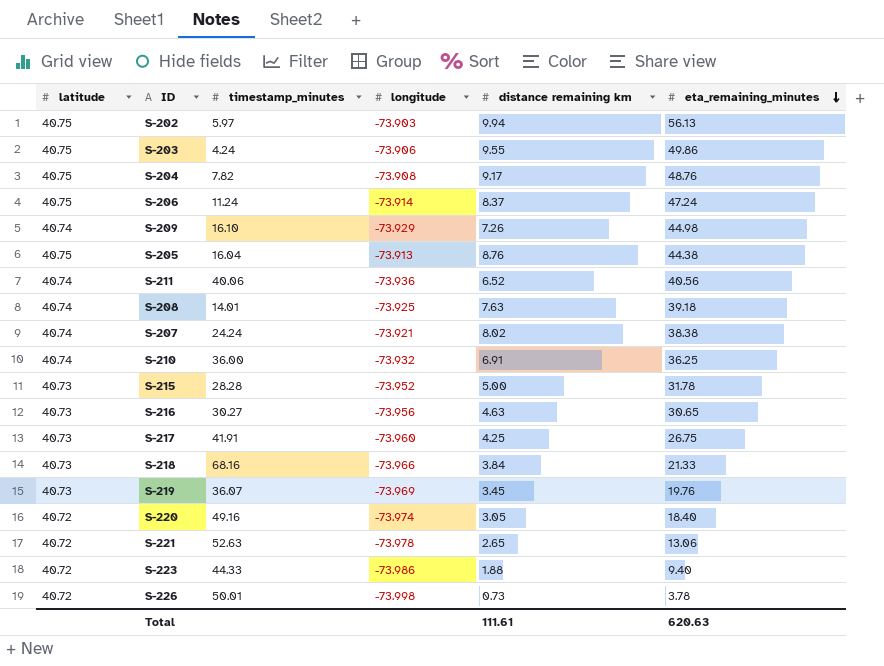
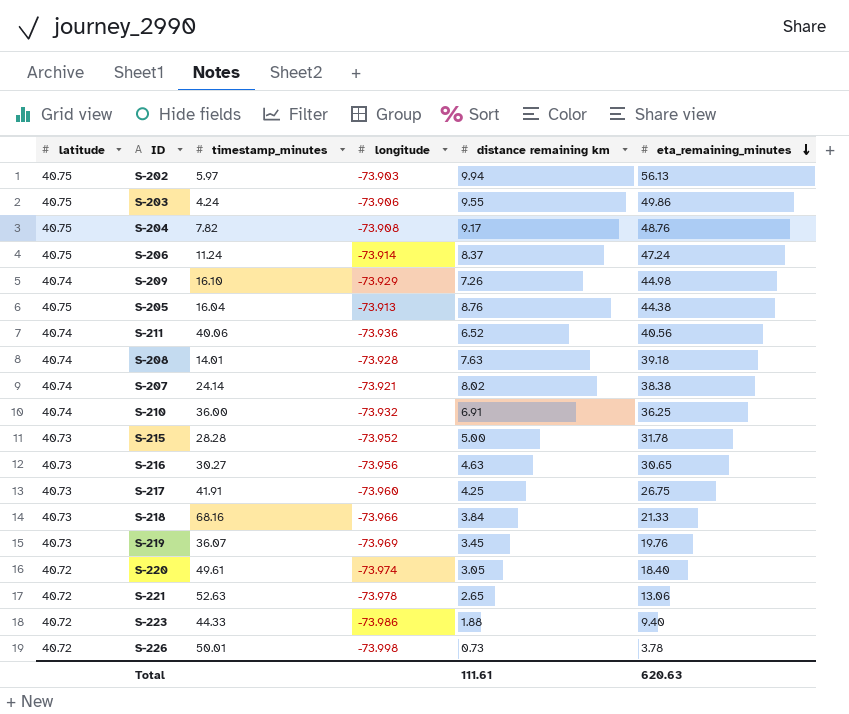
S-208 | longitude: -73.925 -> -73.928
S-207 | timestamp_minutes: 24.24 -> 24.14
S-220 | timestamp_minutes: 49.16 -> 49.61

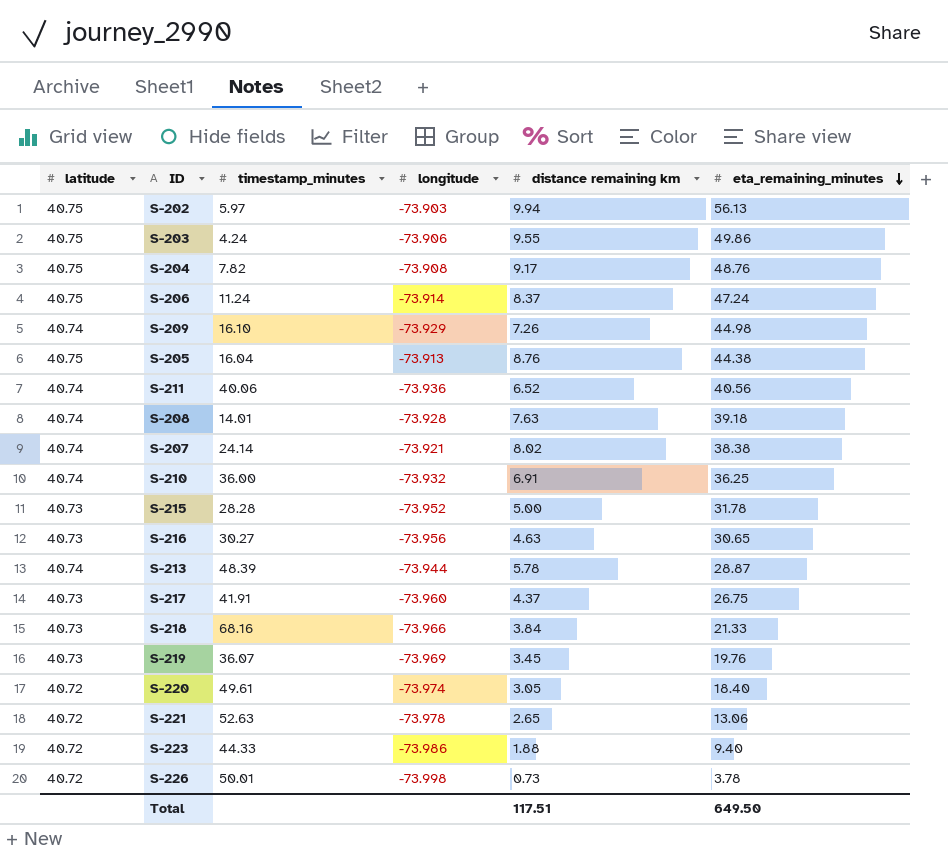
row S-213: none -> 40.74 | 48.39 | -73.944 | 5.78 | 28.87
S-217 | distance remaining km: 4.25 -> 4.37
Total | distance remaining km: 111.61 -> 117.51
Total | eta_remaining_minutes: 620.63 -> 649.50

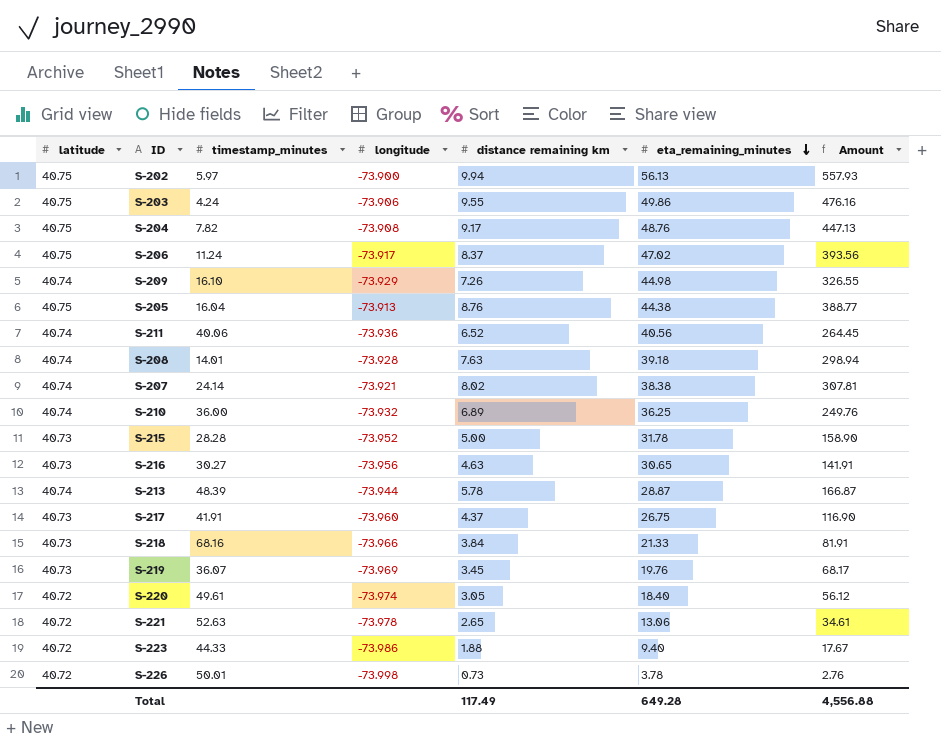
column Amount | formula: none -> [distance remaining km] * [eta_remaining_minutes]
S-202 | longitude: -73.903 -> -73.900
S-206 | longitude: -73.914 -> -73.917
S-206 | eta_remaining_minutes: 47.24 -> 47.02
S-210 | distance remaining km: 6.91 -> 6.89
Total | distance remaining km: 117.51 -> 117.49
Total | eta_remaining_minutes: 649.50 -> 649.28

